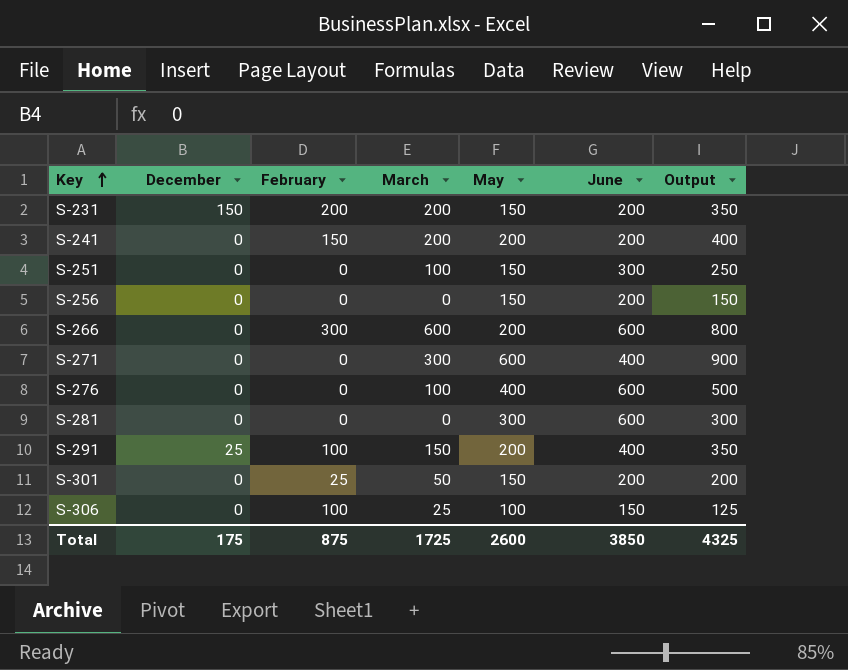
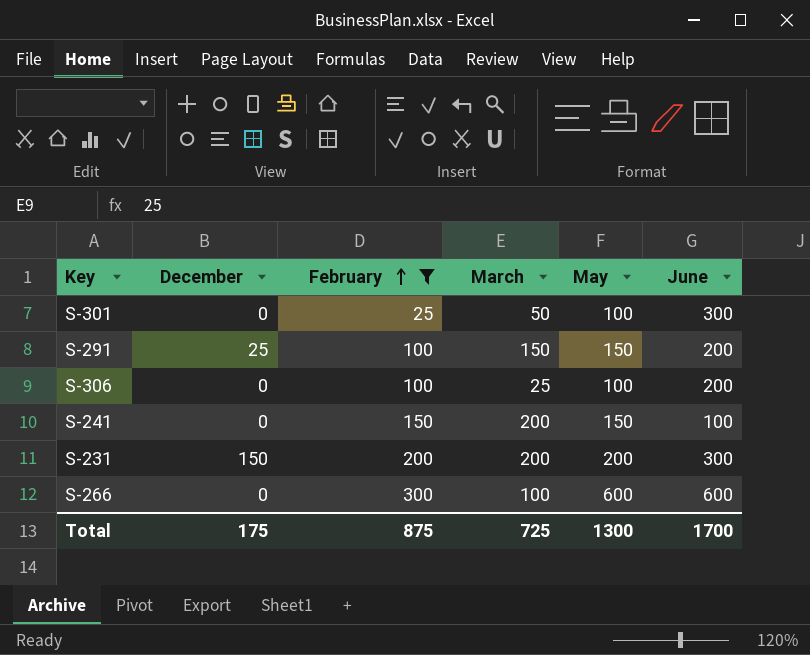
filter: none -> February != 0
row order: Key ascending -> February ascending
column Output | formula: [March] + [May] -> none
S-301 | May: 150 -> 100
S-301 | June: 200 -> 300
S-291 | May: 200 -> 150
S-291 | June: 400 -> 200
S-306 | June: 150 -> 200
S-241 | May: 200 -> 150
S-241 | June: 200 -> 100
S-231 | May: 150 -> 200
S-231 | June: 200 -> 300
S-266 | March: 600 -> 100
S-266 | May: 200 -> 600
Total | March: 1725 -> 725
Total | May: 2600 -> 1300
Total | June: 3850 -> 1700

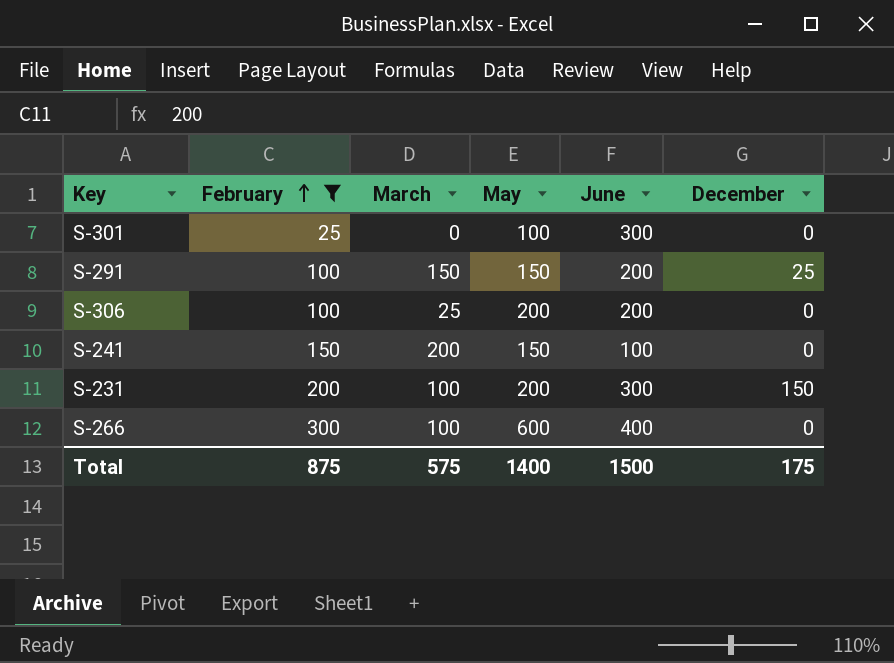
column December | position: 2 -> 6
S-301 | March: 50 -> 0
S-306 | May: 100 -> 200
S-231 | March: 200 -> 100
S-266 | June: 600 -> 400
Total | March: 725 -> 575
Total | May: 1300 -> 1400
Total | June: 1700 -> 1500

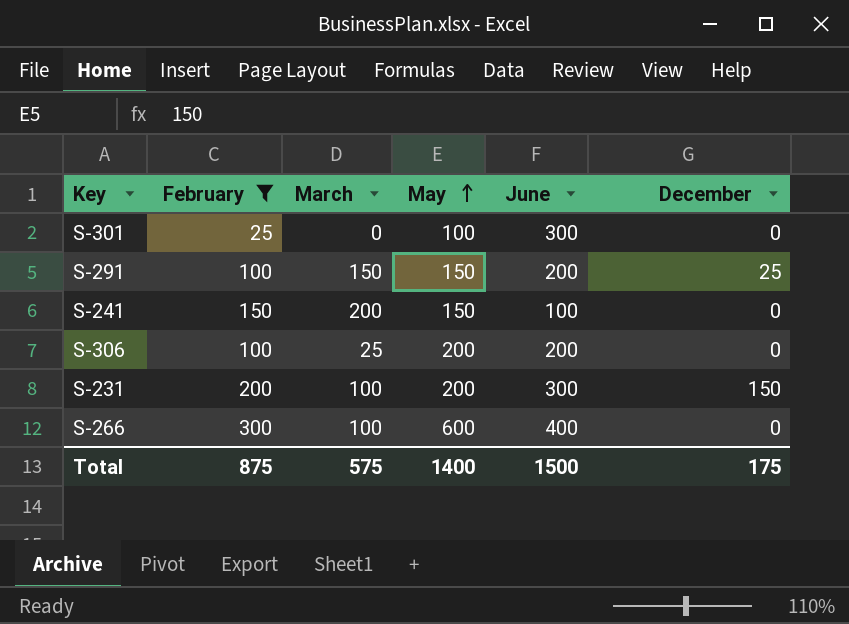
row order: February ascending -> May ascending

